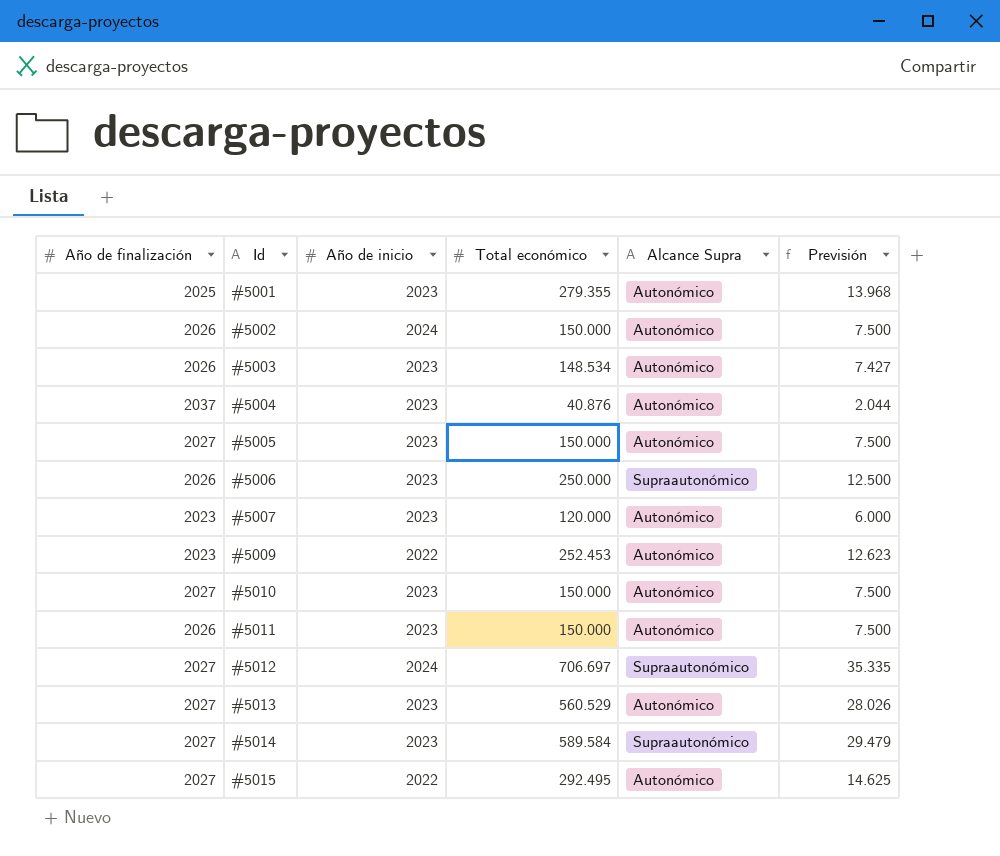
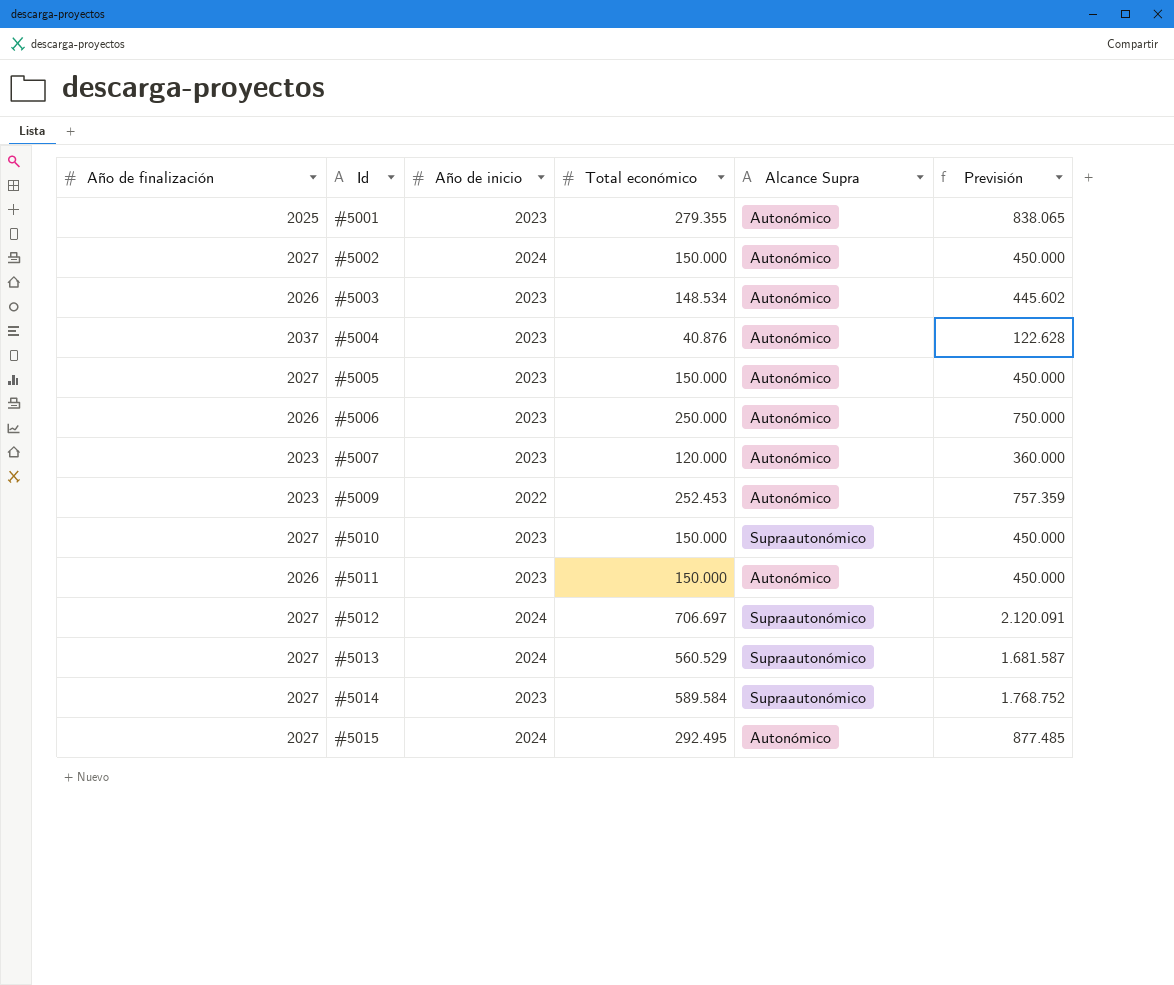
column Previsión | formula: [Total económico] * 0,05 -> [Total económico] * 3
#5002 | Año de finalización: 2026 -> 2027
#5006 | Alcance Supra: Supraautonómico -> Autonómico
#5010 | Alcance Supra: Autonómico -> Supraautonómico
#5013 | Año de inicio: 2023 -> 2024
#5013 | Alcance Supra: Autonómico -> Supraautonómico
#5015 | Año de inicio: 2022 -> 2024

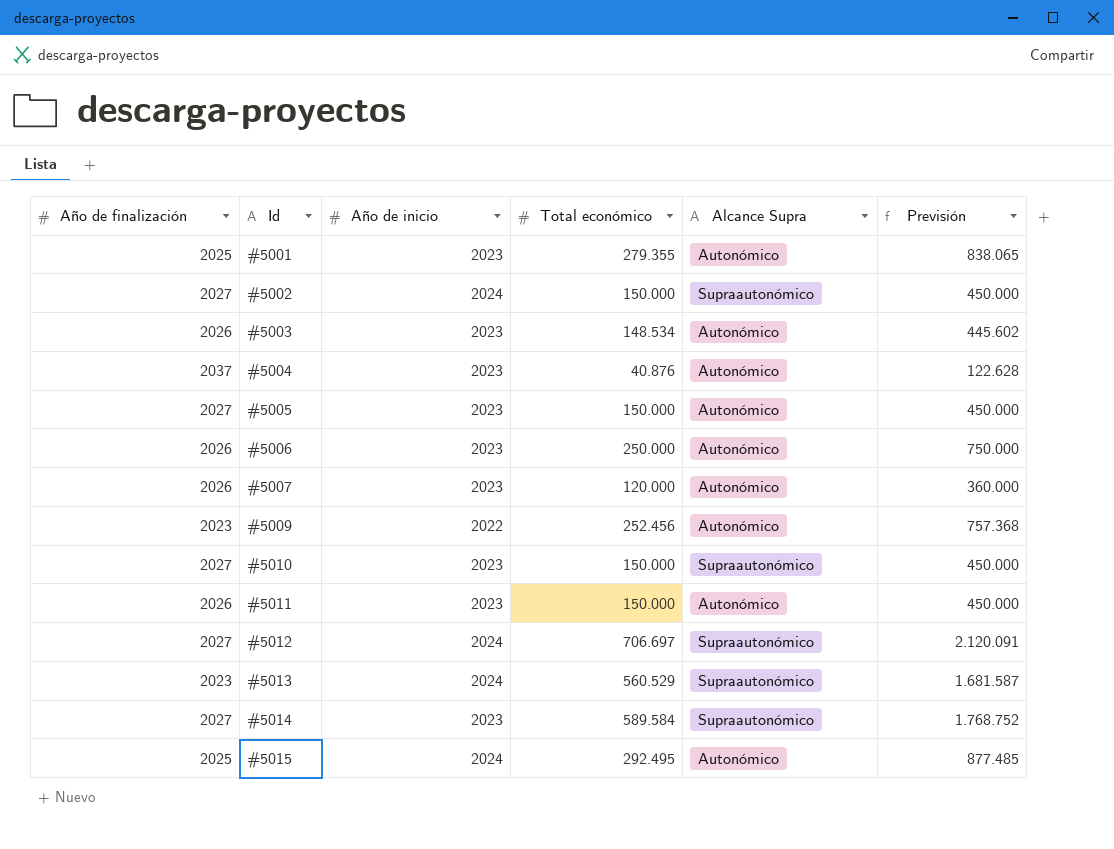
#5002 | Alcance Supra: Autonómico -> Supraautonómico
#5007 | Año de finalización: 2023 -> 2026
#5009 | Total económico: 252.453 -> 252.456
#5009 | Previsión: 757.359 -> 757.368
#5013 | Año de finalización: 2027 -> 2023
#5015 | Año de finalización: 2027 -> 2025

